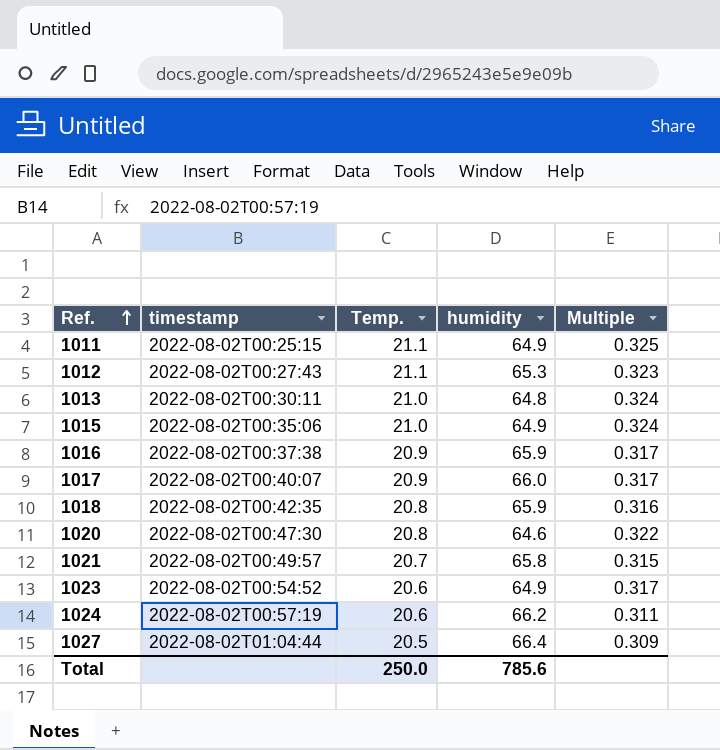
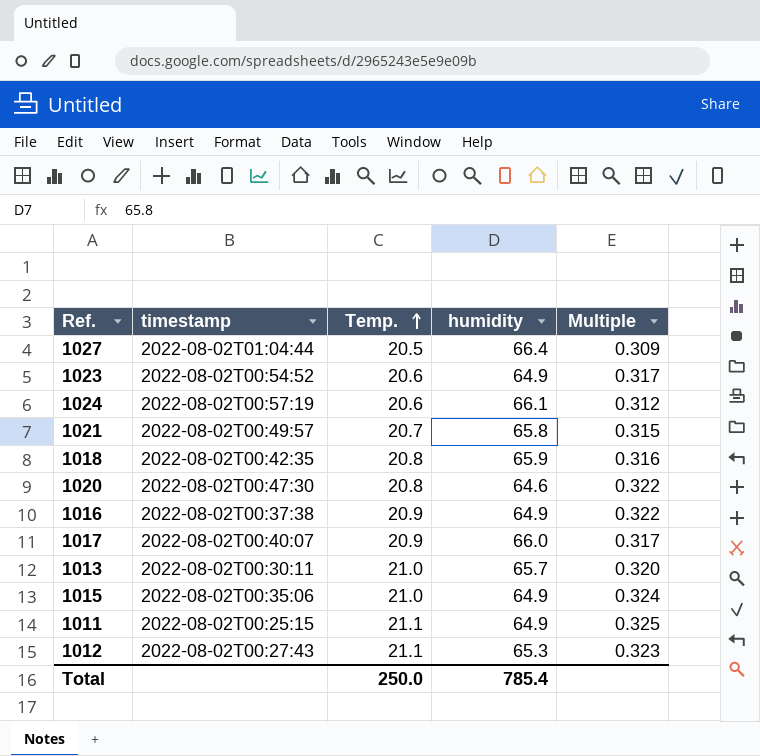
row order: Ref. ascending -> Temp. ascending
1024 | humidity: 66.2 -> 66.1
1024 | Multiple: 0.311 -> 0.312
1016 | humidity: 65.9 -> 64.9
1016 | Multiple: 0.317 -> 0.322
1013 | humidity: 64.8 -> 65.7
1013 | Multiple: 0.324 -> 0.320
Total | humidity: 785.6 -> 785.4

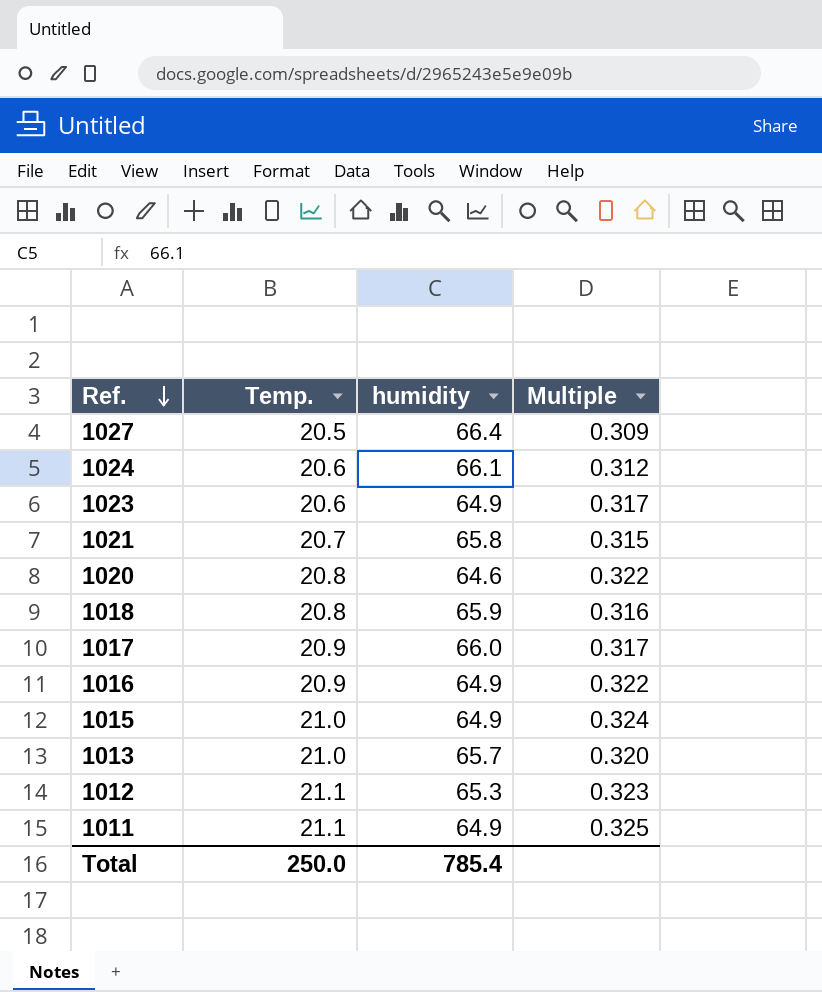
row order: Temp. ascending -> Ref. descending
column timestamp | position: 2 -> none

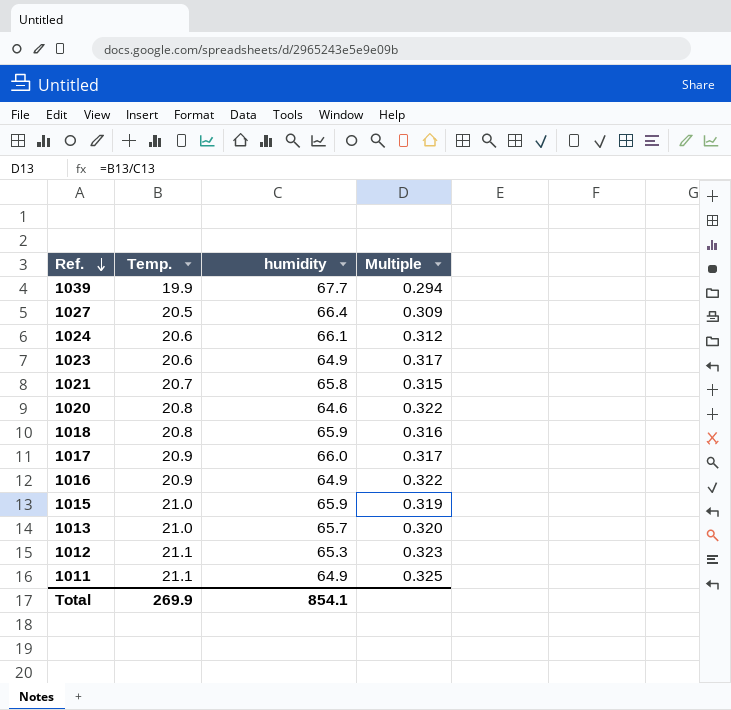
row 1039: none -> 19.9 | 67.7 | 0.294
1015 | humidity: 64.9 -> 65.9
1015 | Multiple: 0.324 -> 0.319
Total | Temp.: 250.0 -> 269.9
Total | humidity: 785.4 -> 854.1

